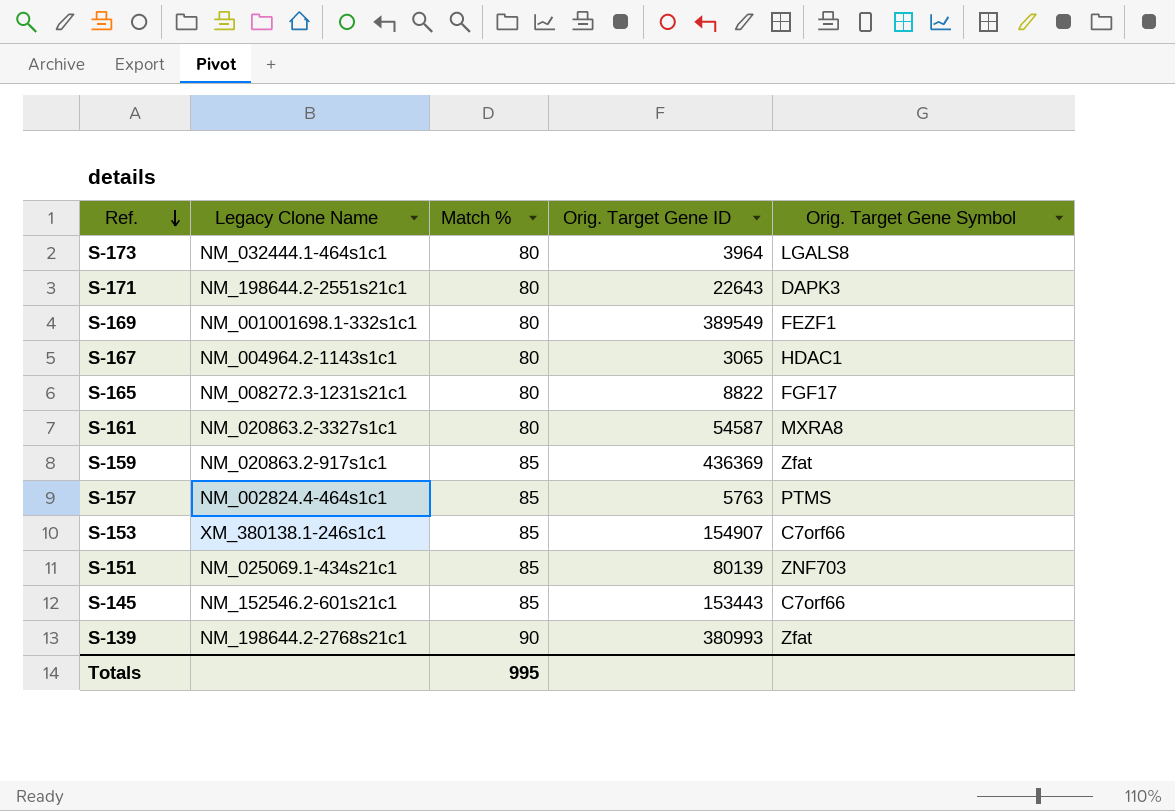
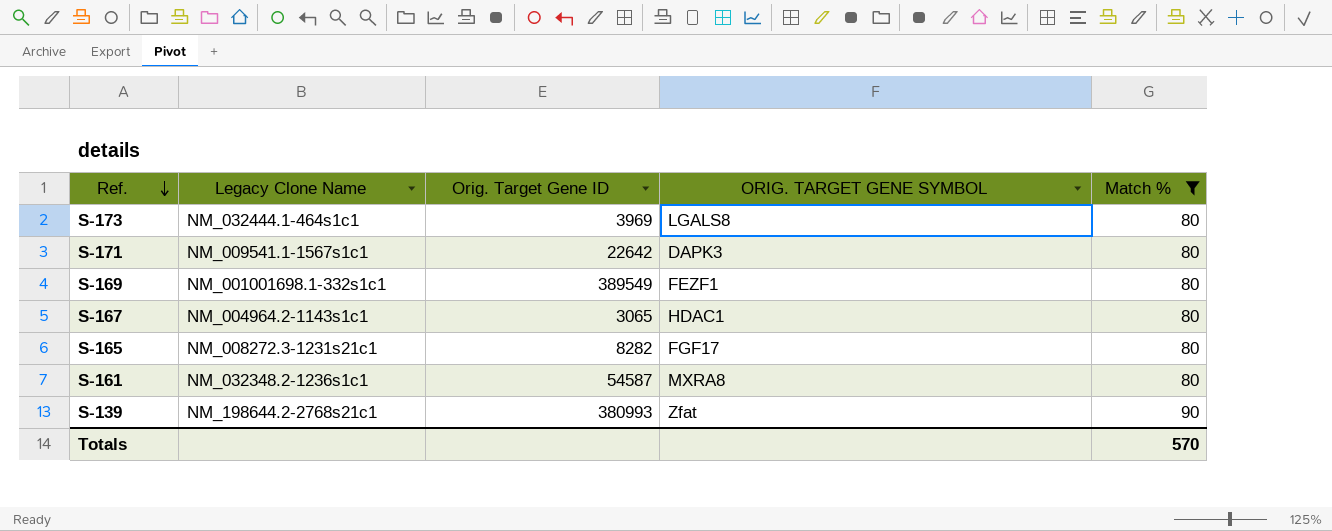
filter: none -> Match % != 85
column name: Orig. Target Gene Symbol -> ORIG. TARGET GENE SYMBOL
column Match % | position: 3 -> 5
S-173 | Orig. Target Gene ID: 3964 -> 3969
S-171 | Legacy Clone Name: NM_198644.2-2551s21c1 -> NM_009541.1-1567s1c1
S-171 | Orig. Target Gene ID: 22643 -> 22642
S-165 | Orig. Target Gene ID: 8822 -> 8282
S-161 | Legacy Clone Name: NM_020863.2-3327s1c1 -> NM_032348.2-1236s1c1
Totals | Match %: 995 -> 570

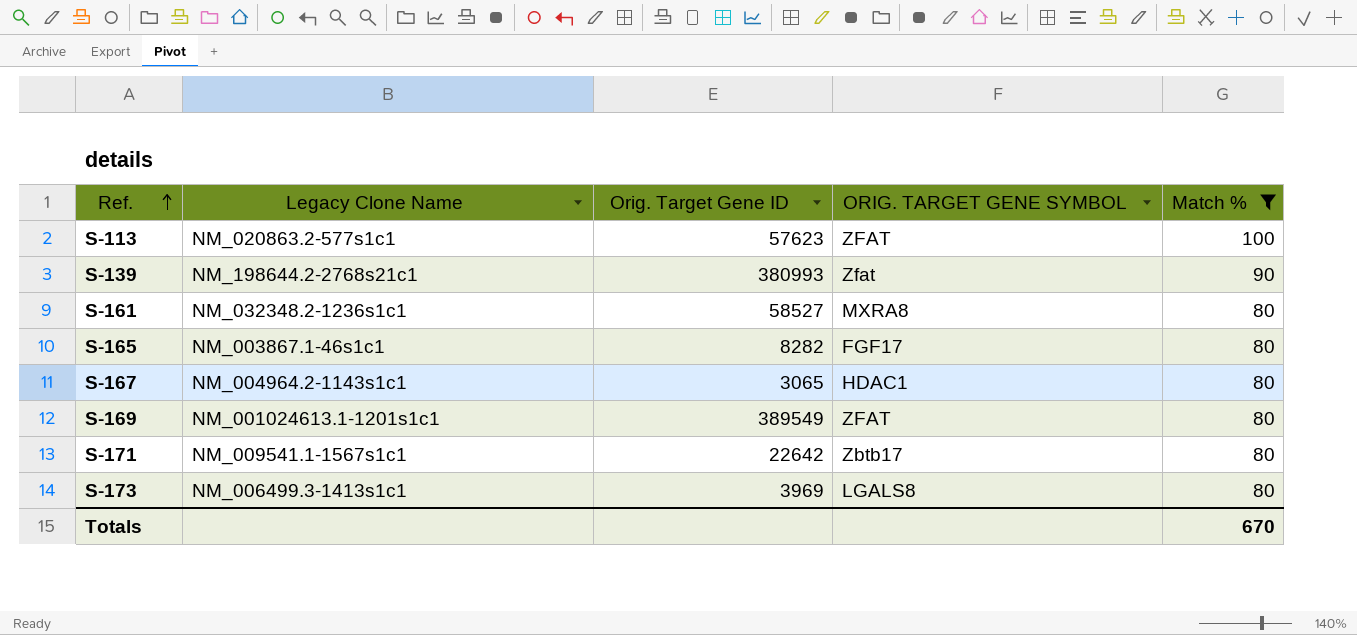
row order: Ref. descending -> Ref. ascending
row S-113: none -> NM_020863.2-577s1c1 | 57623 | ZFAT | 100
S-161 | Orig. Target Gene ID: 54587 -> 58527
S-165 | Legacy Clone Name: NM_008272.3-1231s21c1 -> NM_003867.1-46s1c1
S-169 | Legacy Clone Name: NM_001001698.1-332s1c1 -> NM_001024613.1-1201s1c1
S-169 | ORIG. TARGET GENE SYMBOL: FEZF1 -> ZFAT
S-171 | ORIG. TARGET GENE SYMBOL: DAPK3 -> Zbtb17
S-173 | Legacy Clone Name: NM_032444.1-464s1c1 -> NM_006499.3-1413s1c1
Totals | Match %: 570 -> 670

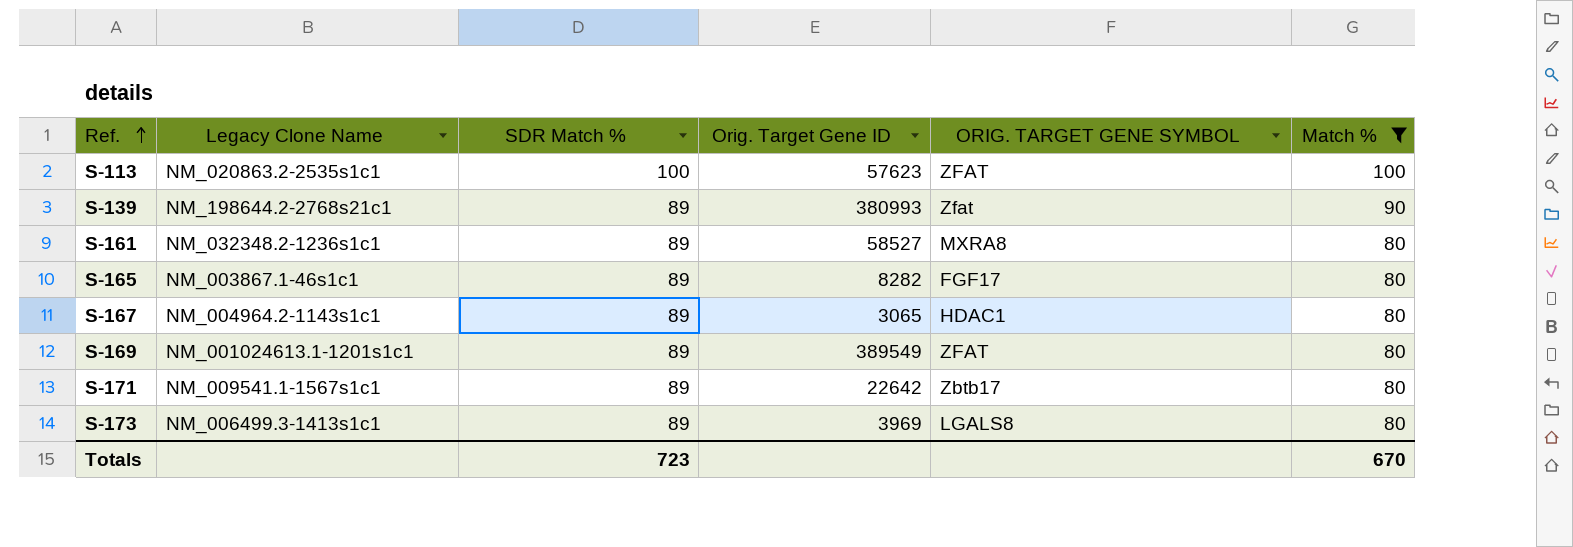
column SDR Match % | position: none -> 3
S-113 | Legacy Clone Name: NM_020863.2-577s1c1 -> NM_020863.2-2535s1c1

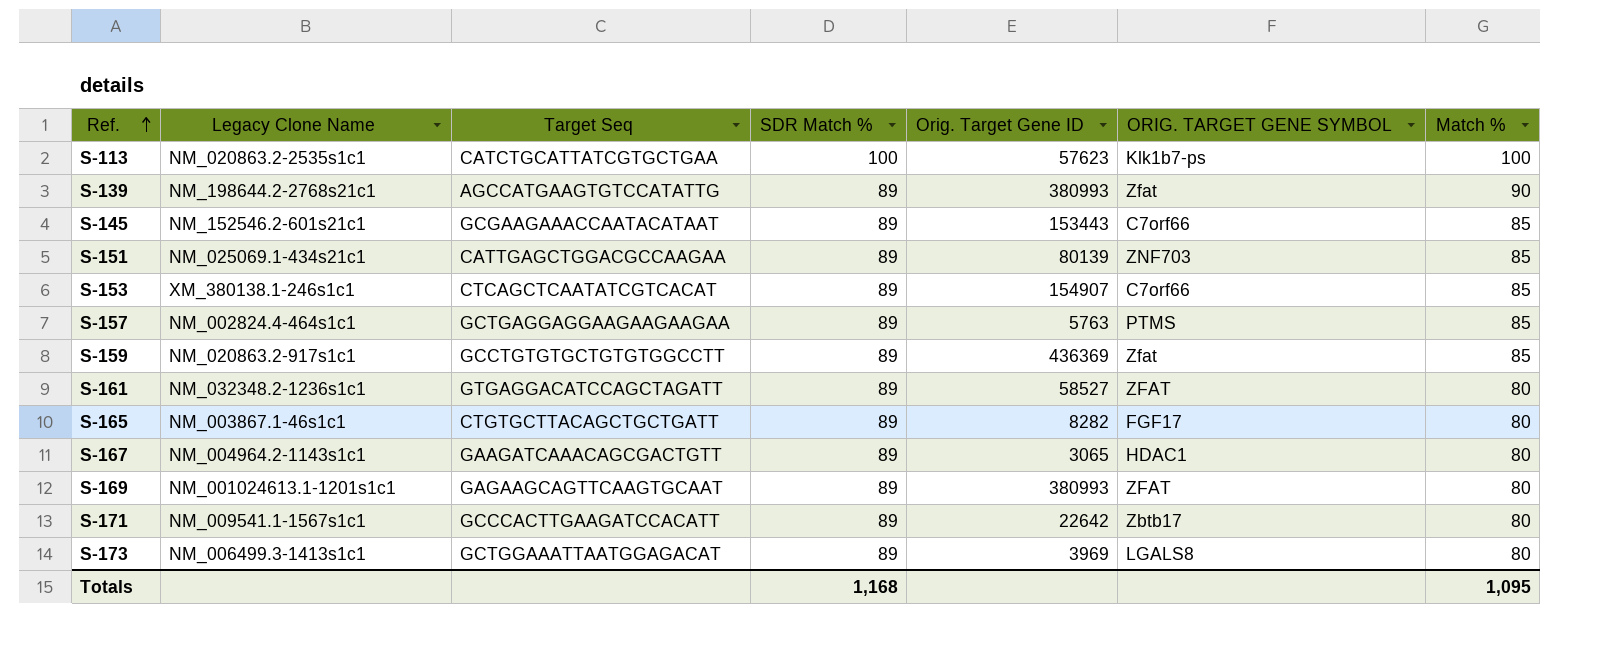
filter: Match % != 85 -> none
column Target Seq | position: none -> 3
S-113 | ORIG. TARGET GENE SYMBOL: ZFAT -> Klk1b7-ps
S-161 | ORIG. TARGET GENE SYMBOL: MXRA8 -> ZFAT
S-169 | Orig. Target Gene ID: 389549 -> 380993
Totals | SDR Match %: 723 -> 1,168
Totals | Match %: 670 -> 1,095

